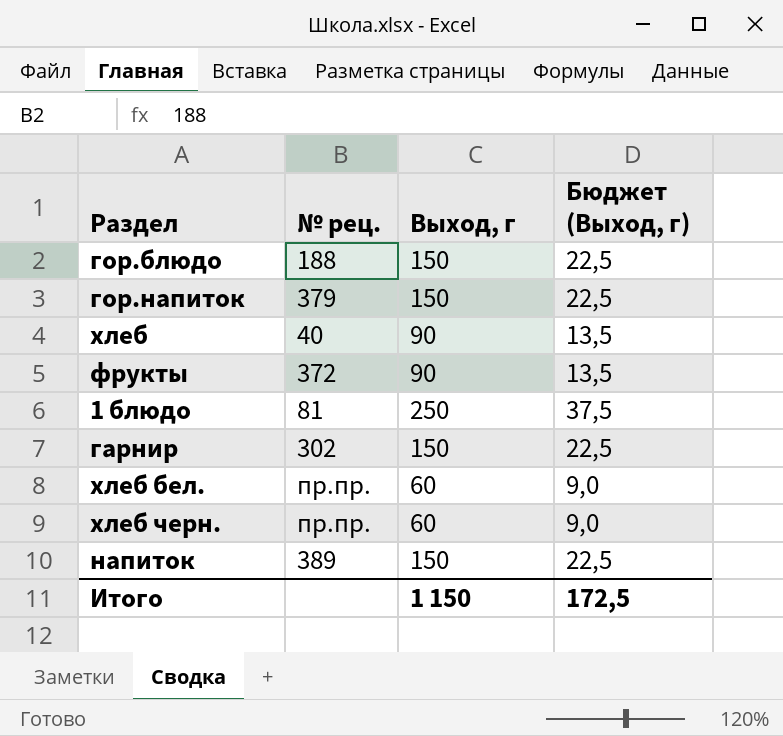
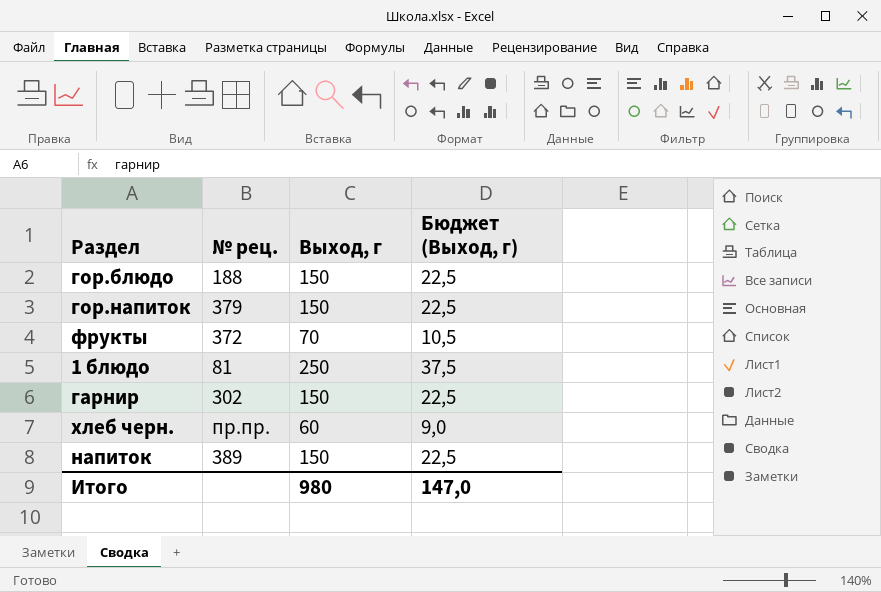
row хлеб: 40 | 90 | 13,5 -> none
row хлеб бел.: пр.пр. | 60 | 9,0 -> none
фрукты | Выход, г: 90 -> 70
фрукты | Бюджет (Выход, г): 13,5 -> 10,5
Итого | Выход, г: 1 150 -> 980
Итого | Бюджет (Выход, г): 172,5 -> 147,0

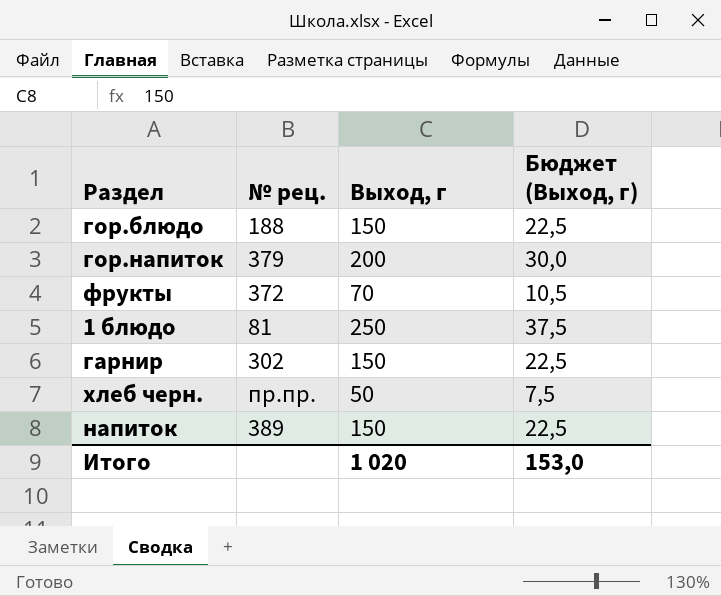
гор.напиток | Выход, г: 150 -> 200
гор.напиток | Бюджет (Выход, г): 22,5 -> 30,0
хлеб черн. | Выход, г: 60 -> 50
хлеб черн. | Бюджет (Выход, г): 9,0 -> 7,5
Итого | Выход, г: 980 -> 1 020
Итого | Бюджет (Выход, г): 147,0 -> 153,0

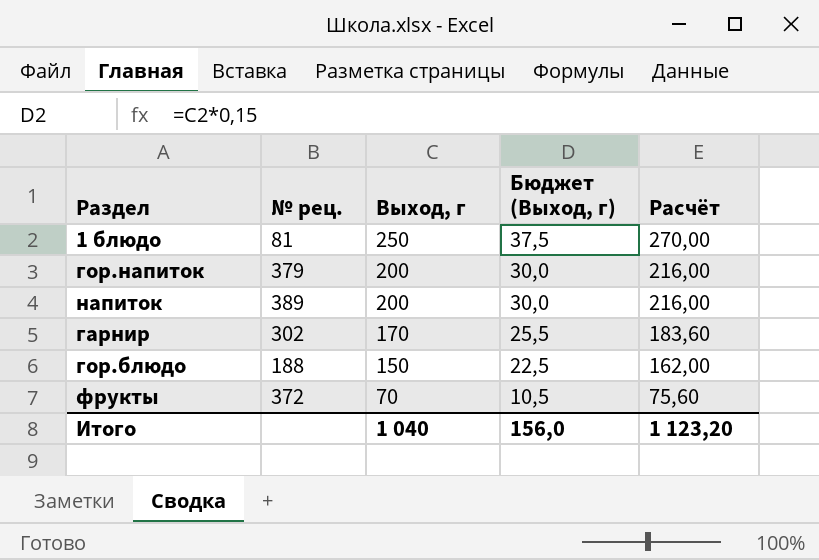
row order: none -> Выход, г descending
column Расчёт | formula: none -> [Выход, г] * 1,08
row хлеб черн.: пр.пр. | 50 | 7,5 -> none
напиток | Выход, г: 150 -> 200
напиток | Бюджет (Выход, г): 22,5 -> 30,0
гарнир | Выход, г: 150 -> 170
гарнир | Бюджет (Выход, г): 22,5 -> 25,5
Итого | Выход, г: 1 020 -> 1 040
Итого | Бюджет (Выход, г): 153,0 -> 156,0

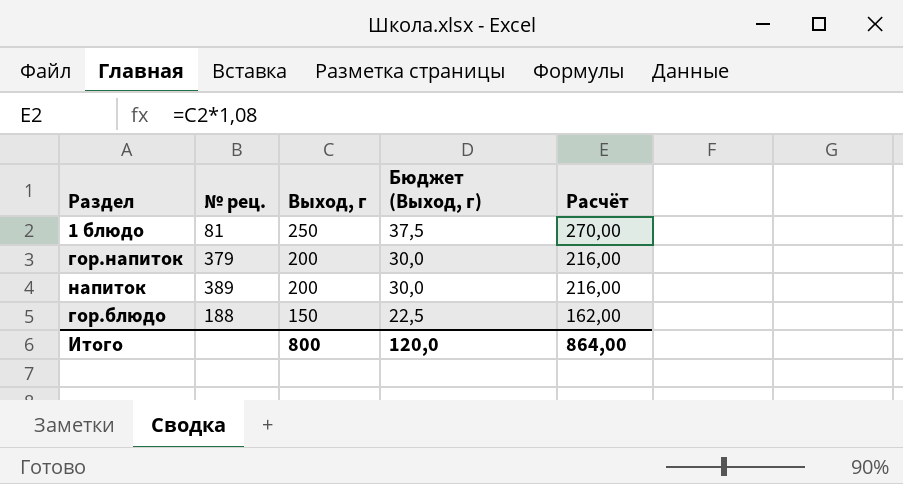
row гарнир: 302 | 170 | 25,5 | 183,60 -> none
row фрукты: 372 | 70 | 10,5 | 75,60 -> none
Итого | Выход, г: 1 040 -> 800
Итого | Бюджет (Выход, г): 156,0 -> 120,0
Итого | Расчёт: 1 123,20 -> 864,00

